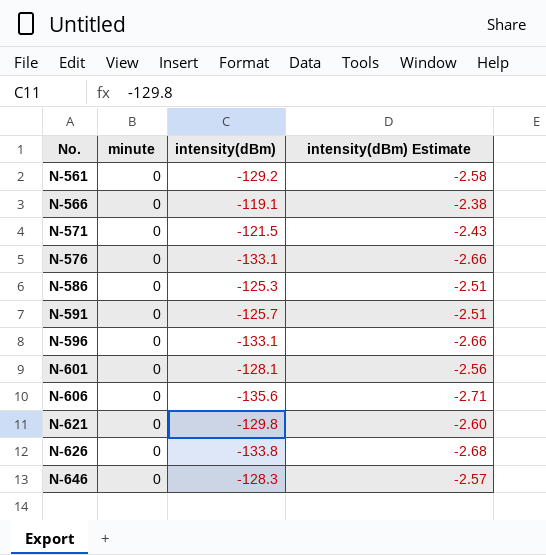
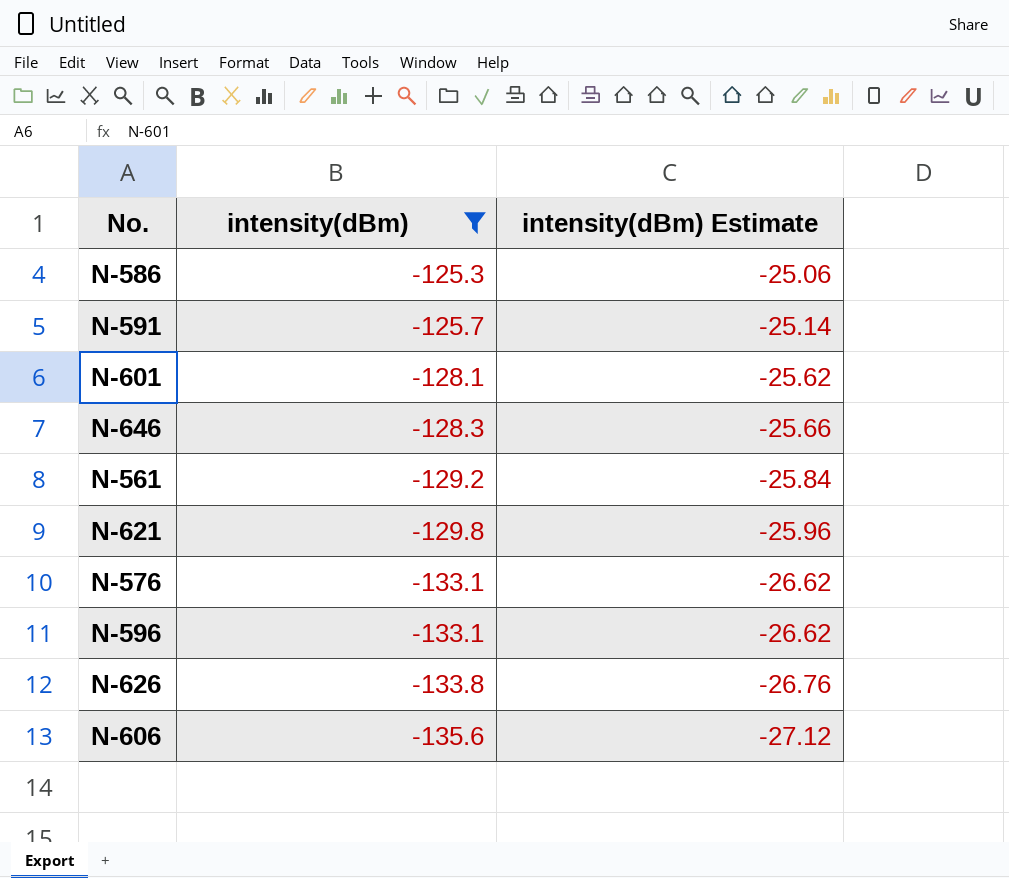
filter: none -> intensity(dBm) <= -125.3
row order: No. ascending -> intensity(dBm) descending
column minute | position: 2 -> none
column intensity(dBm) Estimate | formula: [intensity(dBm)] * 0.02 -> [intensity(dBm)] * 0.2

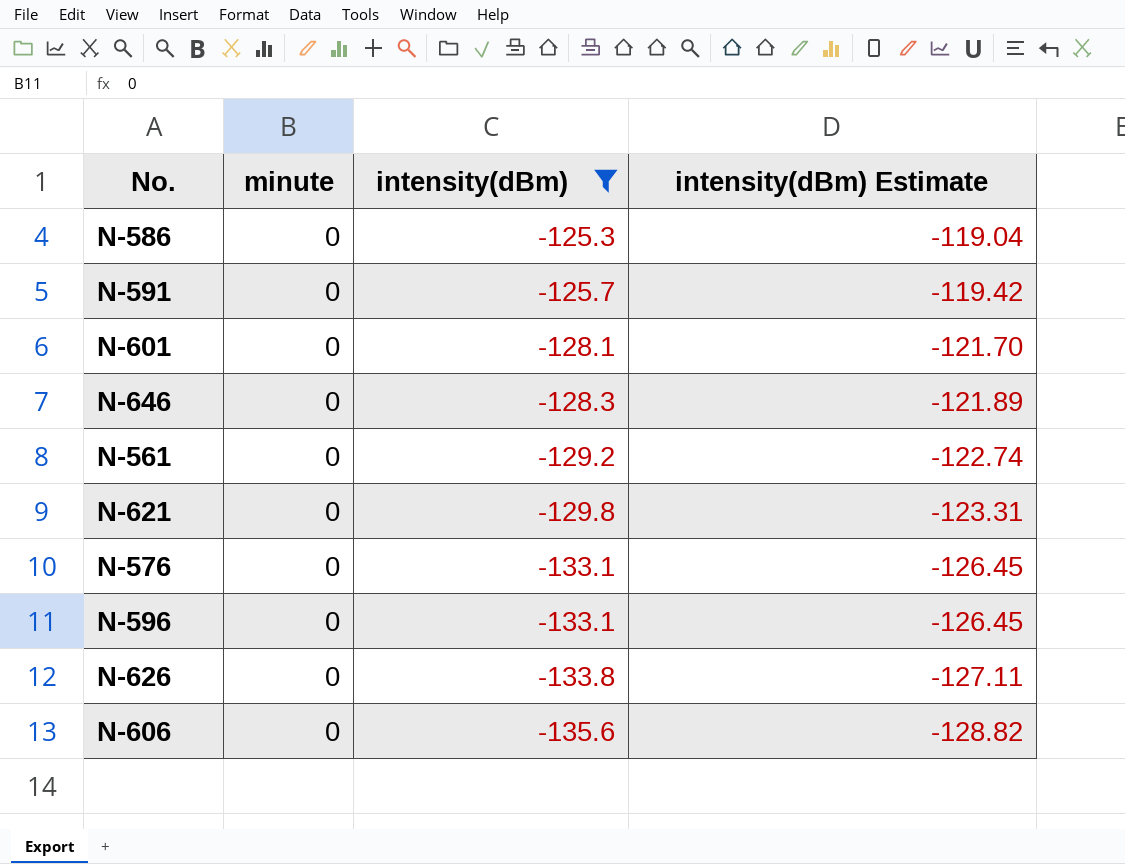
column minute | position: none -> 2
column intensity(dBm) Estimate | formula: [intensity(dBm)] * 0.2 -> [intensity(dBm)] * 0.95

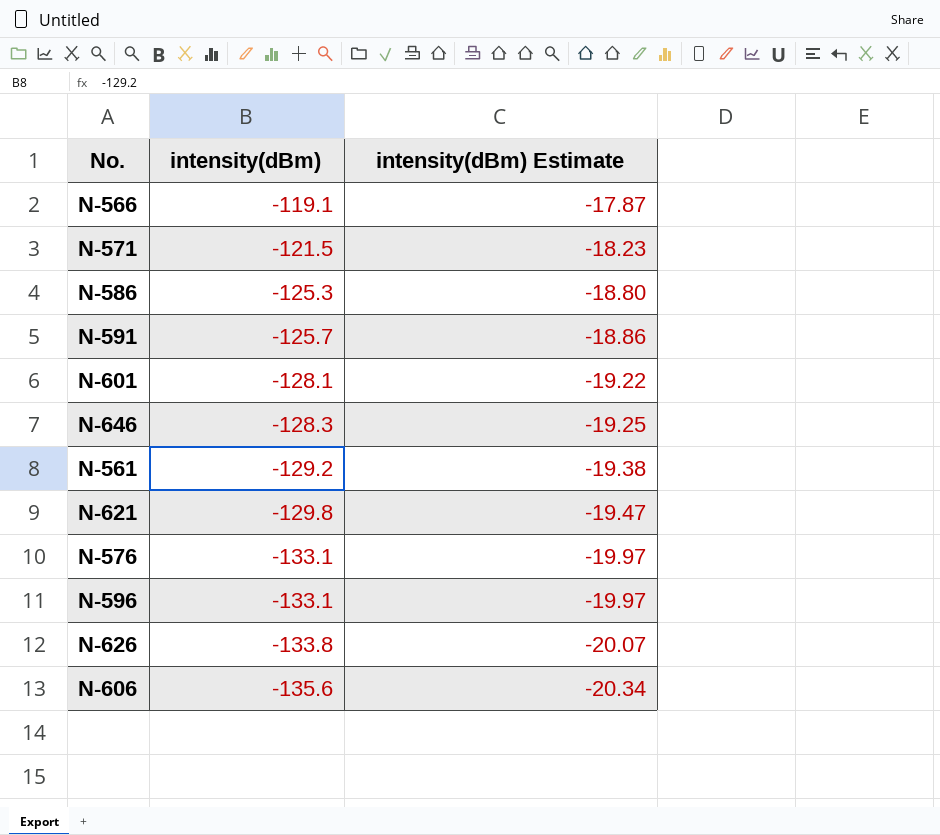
filter: intensity(dBm) <= -125.3 -> none
column minute | position: 2 -> none
column intensity(dBm) Estimate | formula: [intensity(dBm)] * 0.95 -> [intensity(dBm)] * 0.15

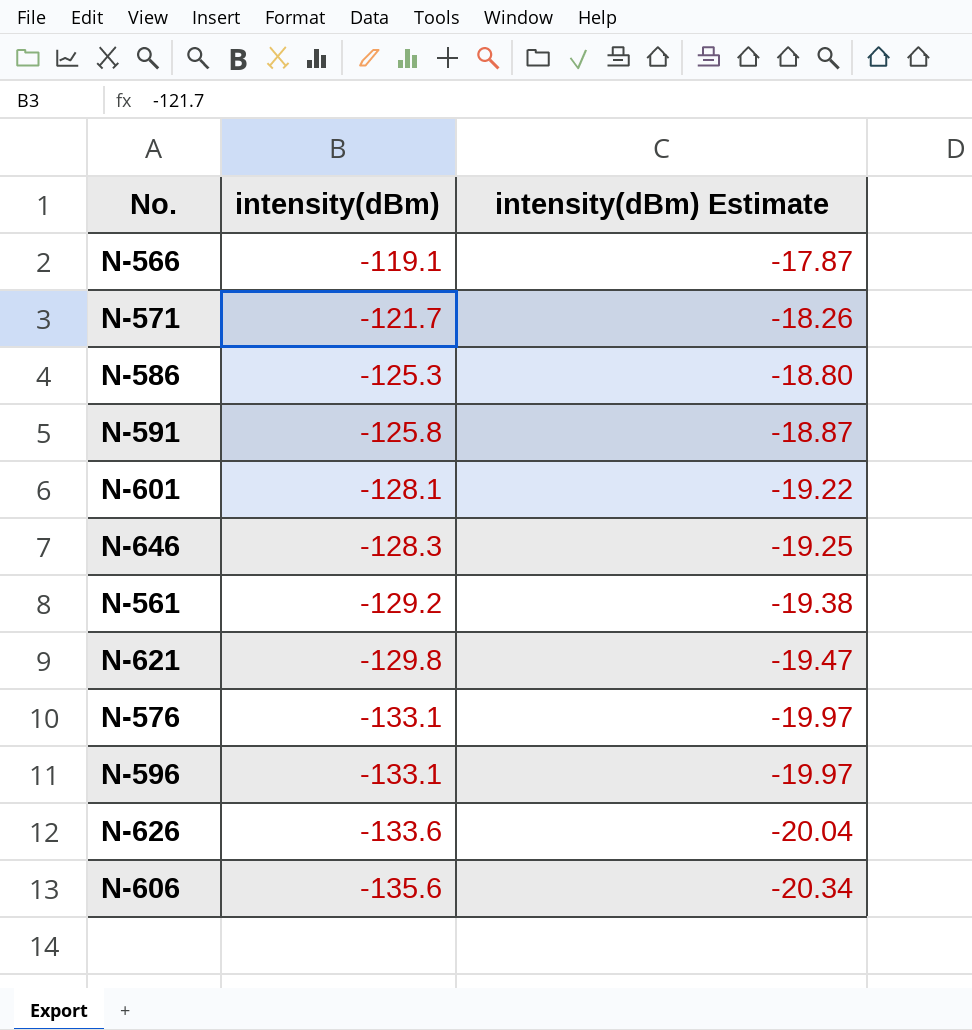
N-571 | intensity(dBm): -121.5 -> -121.7
N-571 | intensity(dBm) Estimate: -18.23 -> -18.26
N-591 | intensity(dBm): -125.7 -> -125.8
N-591 | intensity(dBm) Estimate: -18.86 -> -18.87
N-626 | intensity(dBm): -133.8 -> -133.6
N-626 | intensity(dBm) Estimate: -20.07 -> -20.04

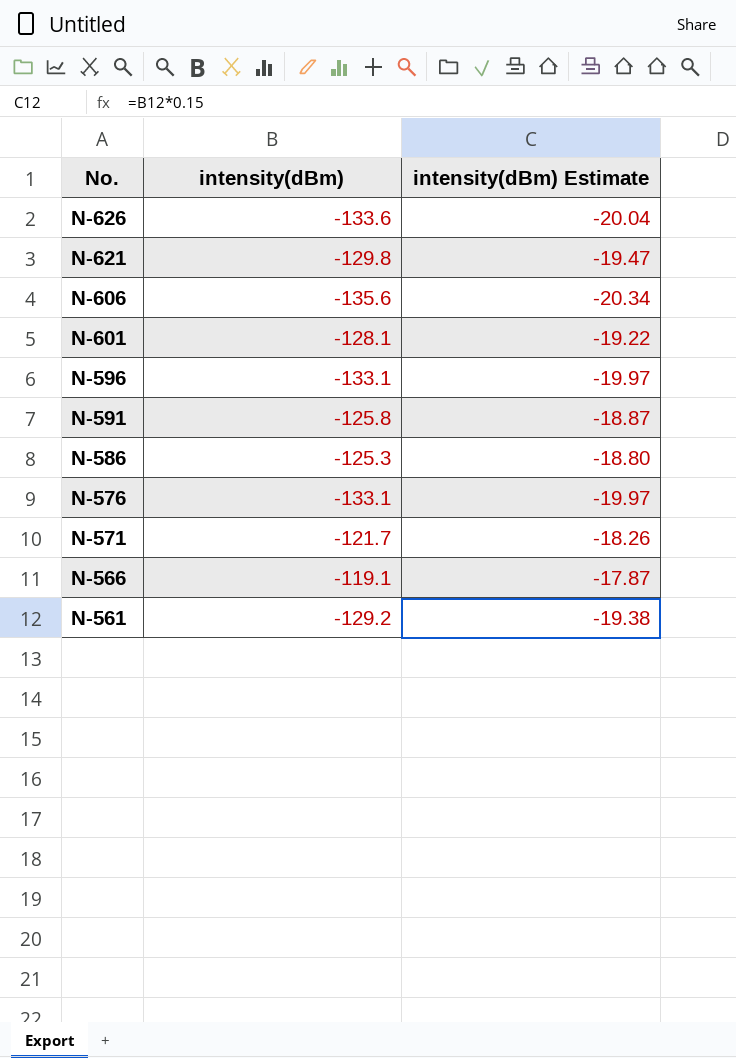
row order: intensity(dBm) descending -> No. descending
row N-646: -128.3 | -19.25 -> none

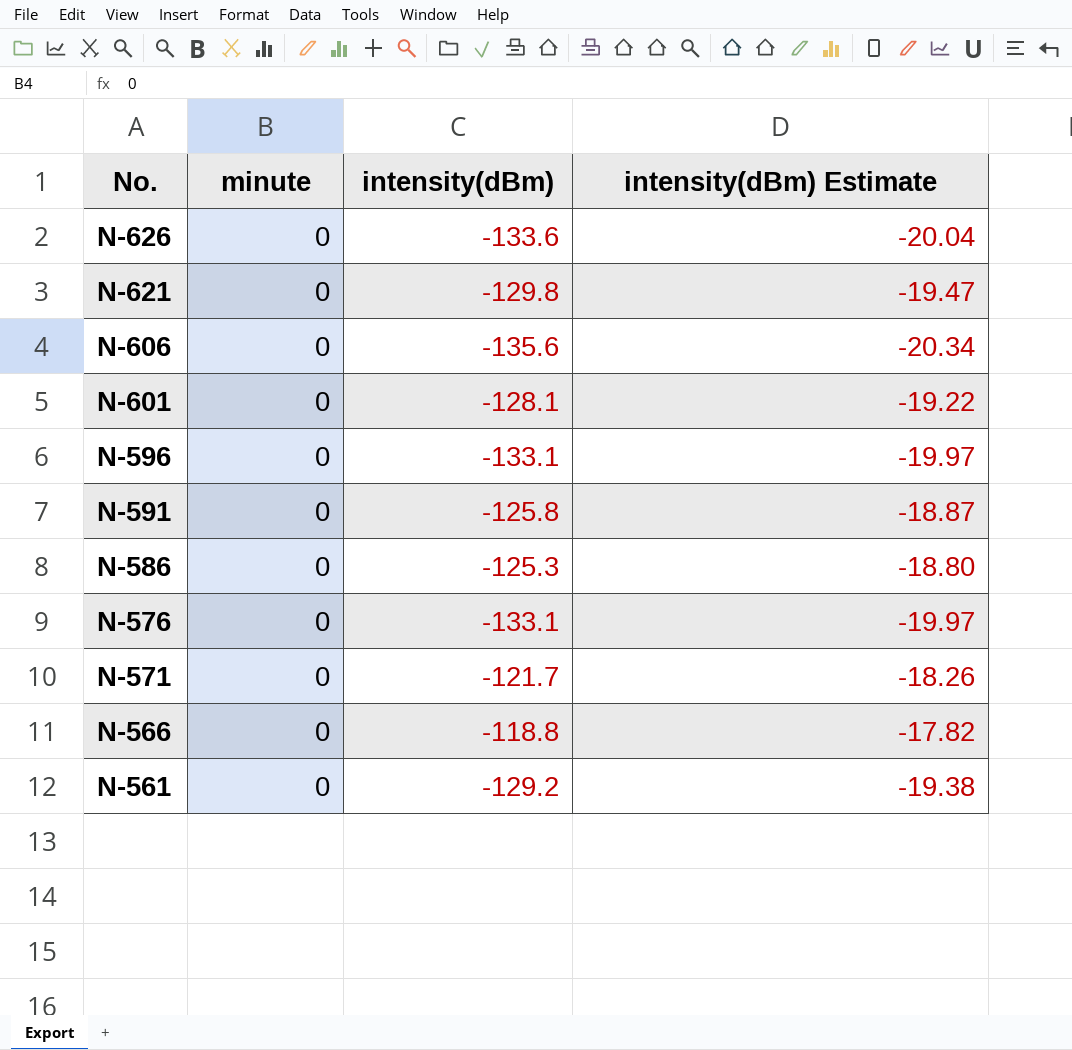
column minute | position: none -> 2
N-566 | intensity(dBm): -119.1 -> -118.8
N-566 | intensity(dBm) Estimate: -17.87 -> -17.82

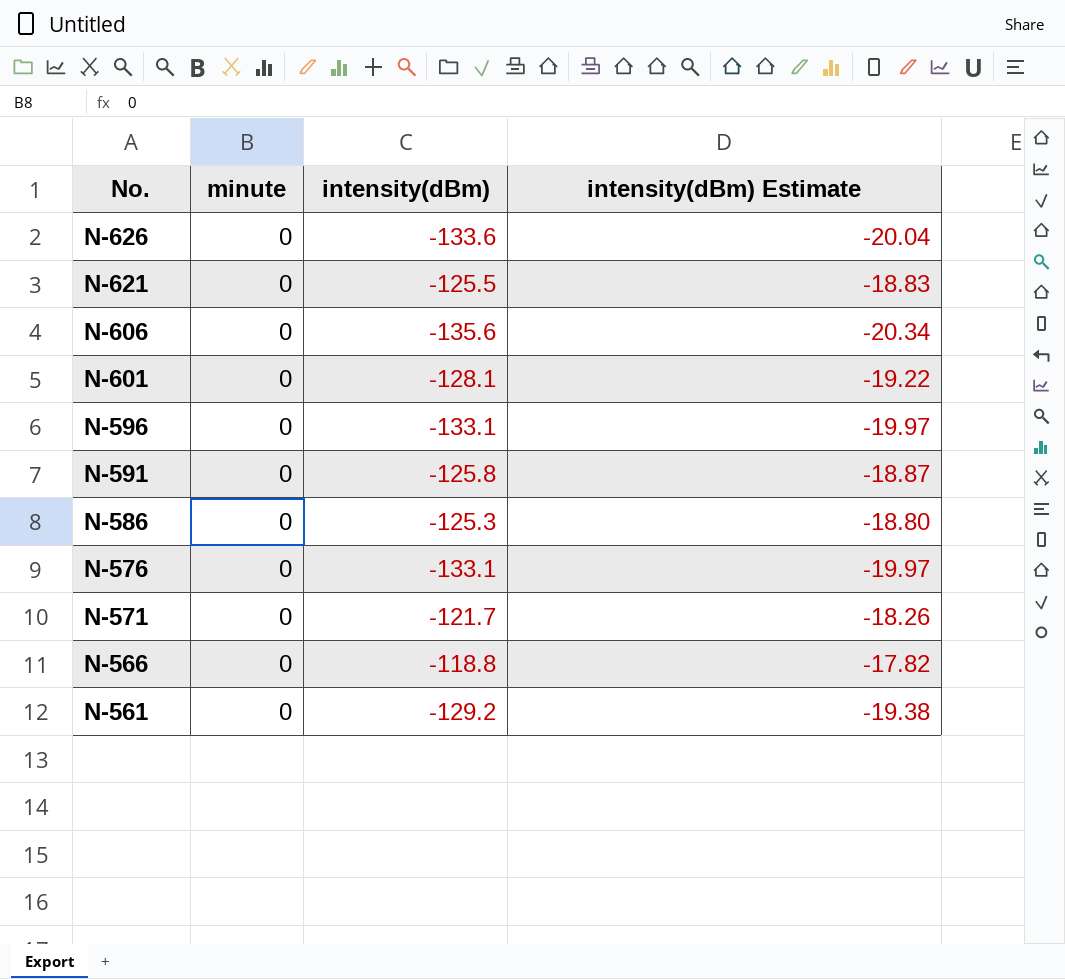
N-621 | intensity(dBm): -129.8 -> -125.5
N-621 | intensity(dBm) Estimate: -19.47 -> -18.83

